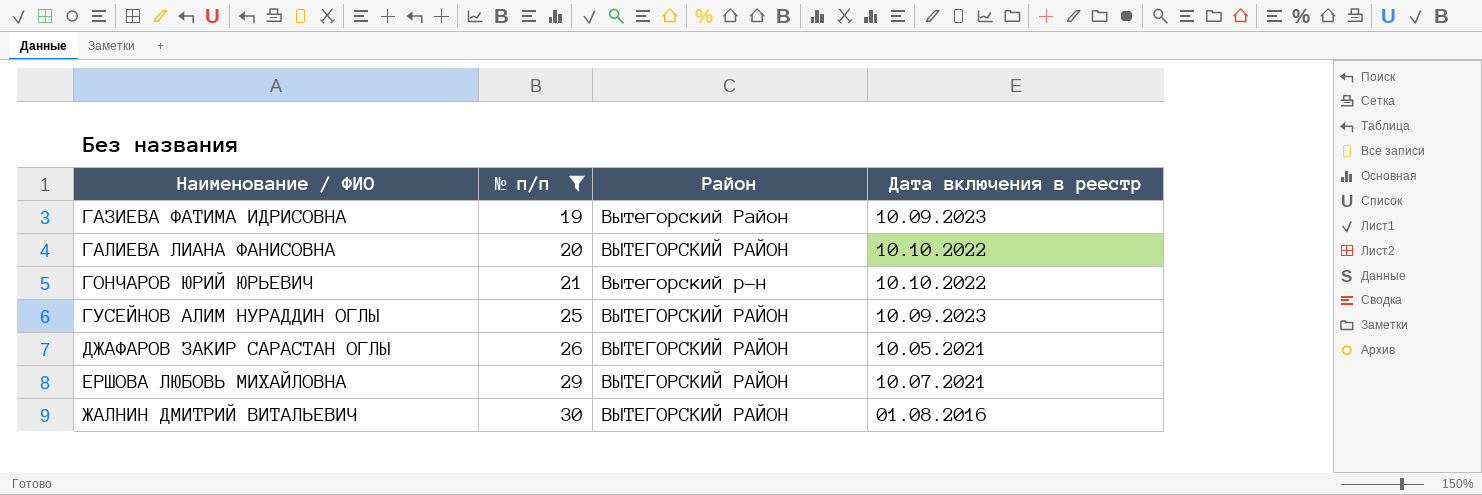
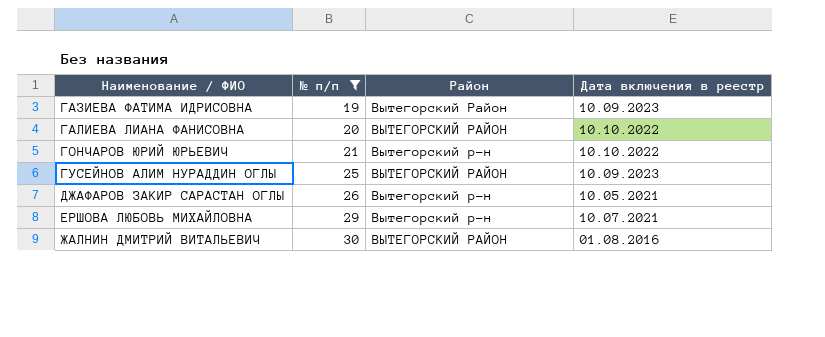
ДЖАФАРОВ ЗАКИР САРАСТАН ОГЛЫ | Район: ВЫТЕГОРСКИЙ РАЙОН -> Вытегорский р-н
ЕРШОВА ЛЮБОВЬ МИХАЙЛОВНА | Район: ВЫТЕГОРСКИЙ РАЙОН -> Вытегорский р-н

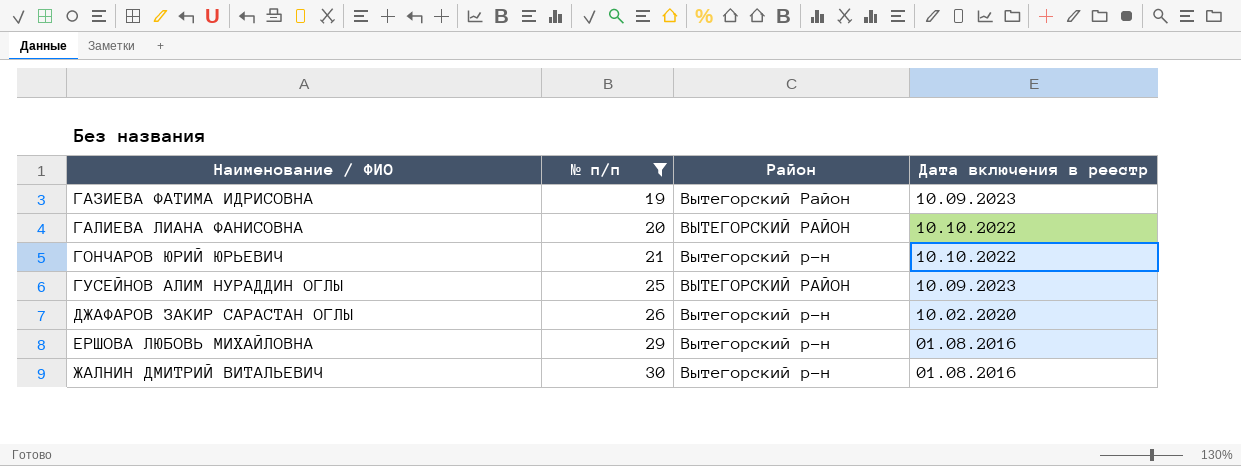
ДЖАФАРОВ ЗАКИР САРАСТАН ОГЛЫ | Дата включения в реестр: 10.05.2021 -> 10.02.2020
ЕРШОВА ЛЮБОВЬ МИХАЙЛОВНА | Дата включения в реестр: 10.07.2021 -> 01.08.2016
ЖАЛНИН ДМИТРИЙ ВИТАЛЬЕВИЧ | Район: ВЫТЕГОРСКИЙ РАЙОН -> Вытегорский р-н

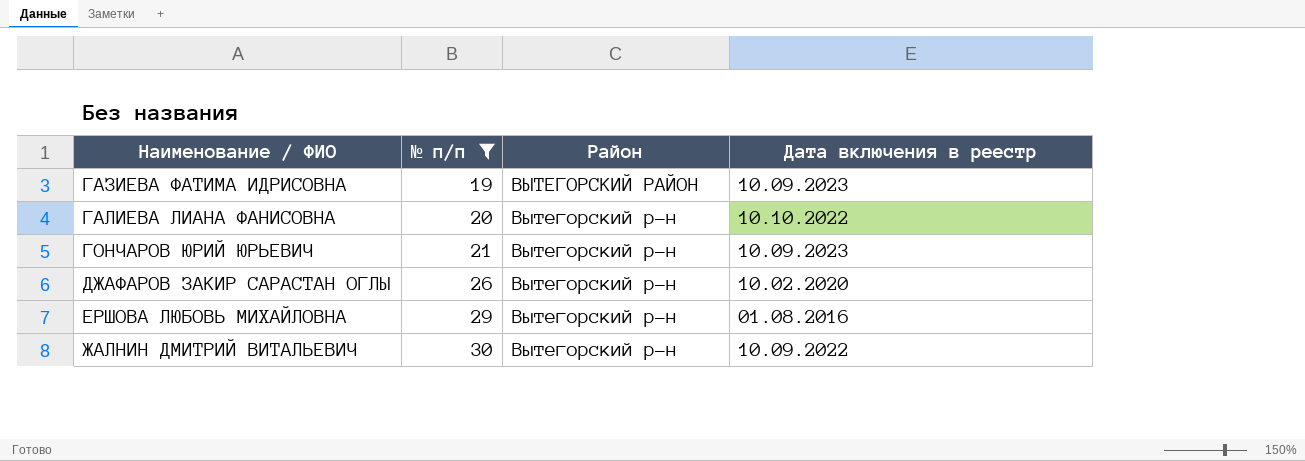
row ГУСЕЙНОВ АЛИМ НУРАДДИН ОГЛЫ: 25 | ВЫТЕГОРСКИЙ РАЙОН | 10.09.2023 -> none
ГАЗИЕВА ФАТИМА ИДРИСОВНА | Район: Вытегорский Район -> ВЫТЕГОРСКИЙ РАЙОН
ГАЛИЕВА ЛИАНА ФАНИСОВНА | Район: ВЫТЕГОРСКИЙ РАЙОН -> Вытегорский р-н
ГОНЧАРОВ ЮРИЙ ЮРЬЕВИЧ | Дата включения в реестр: 10.10.2022 -> 10.09.2023
ЖАЛНИН ДМИТРИЙ ВИТАЛЬЕВИЧ | Дата включения в реестр: 01.08.2016 -> 10.09.2022

